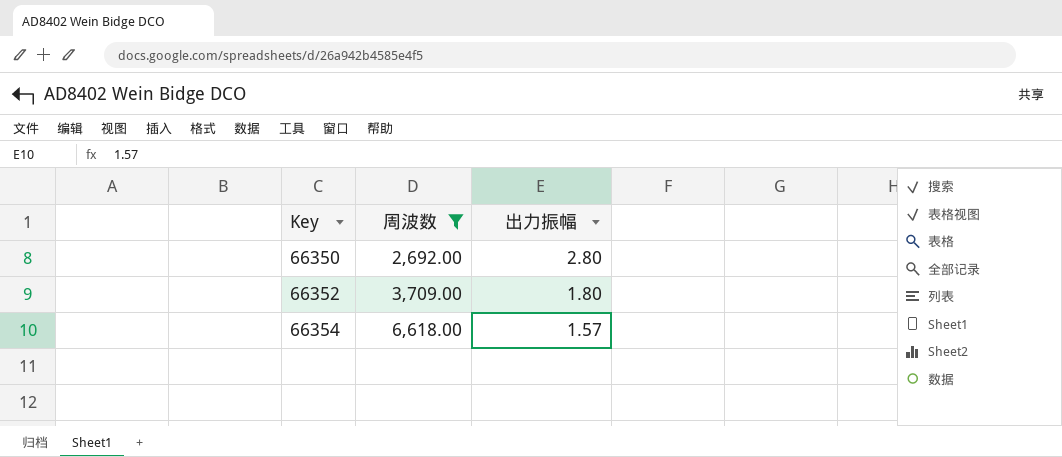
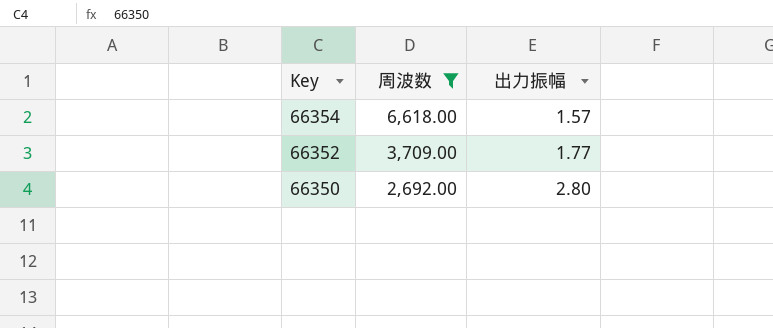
row order: Key ascending -> Key descending
66352 | 出力振幅: 1.80 -> 1.77

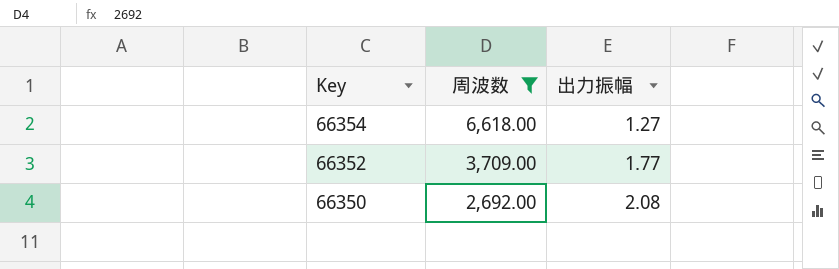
66354 | 出力振幅: 1.57 -> 1.27
66350 | 出力振幅: 2.80 -> 2.08

